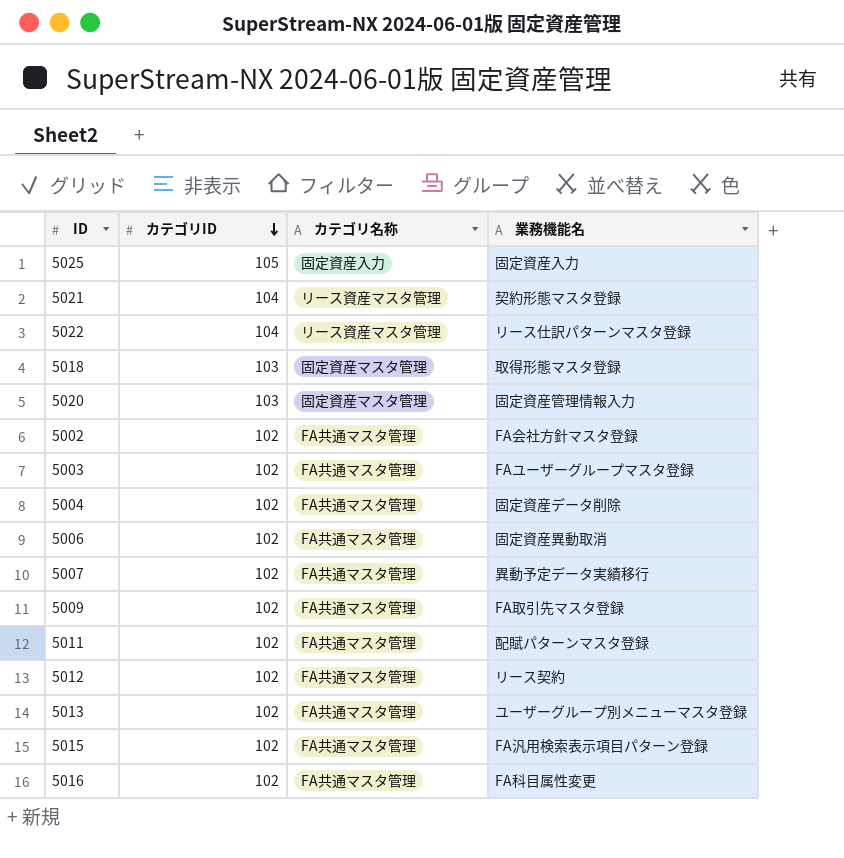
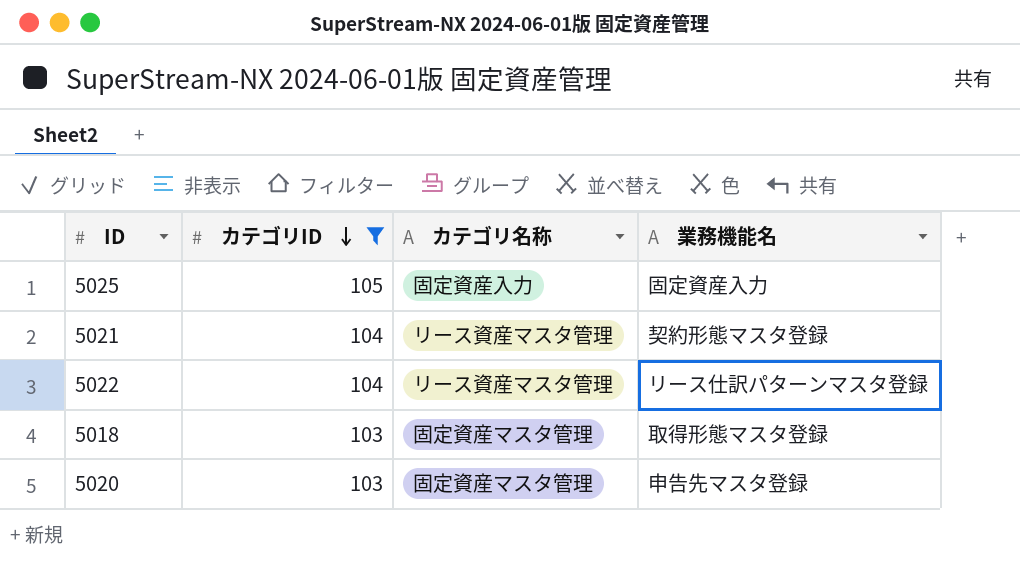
filter: none -> カテゴリID != 102
5020 | 業務機能名: 固定資産管理情報入力 -> 申告先マスタ登録

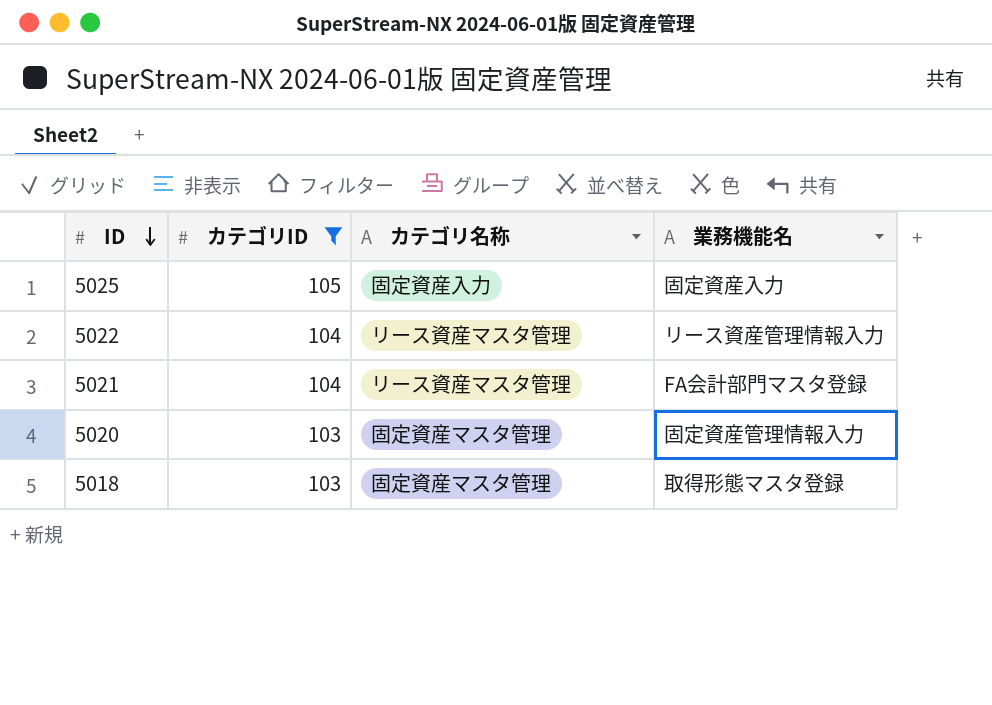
row order: カテゴリID descending -> ID descending
5022 | 業務機能名: リース仕訳パターンマスタ登録 -> リース資産管理情報入力
5021 | 業務機能名: 契約形態マスタ登録 -> FA会計部門マスタ登録
5020 | 業務機能名: 申告先マスタ登録 -> 固定資産管理情報入力

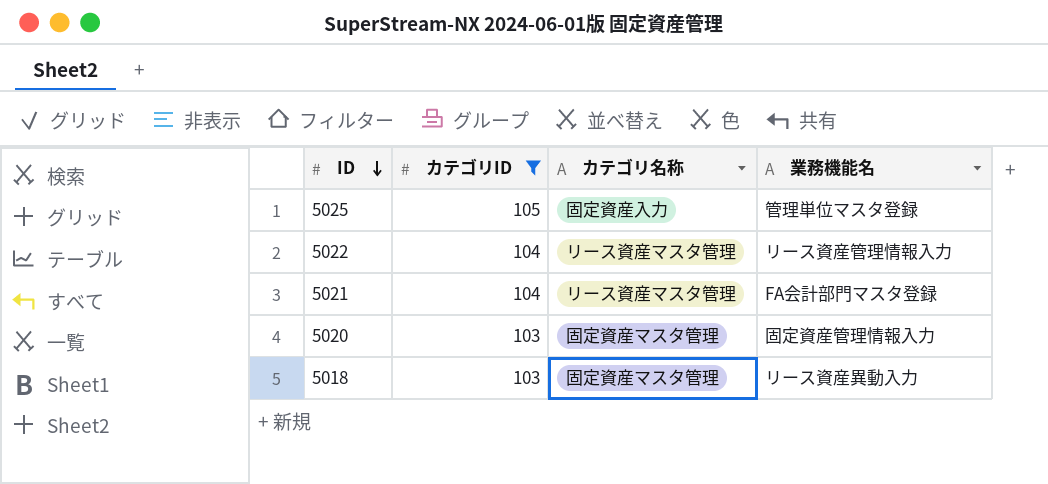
5025 | 業務機能名: 固定資産入力 -> 管理単位マスタ登録
5018 | 業務機能名: 取得形態マスタ登録 -> リース資産異動入力

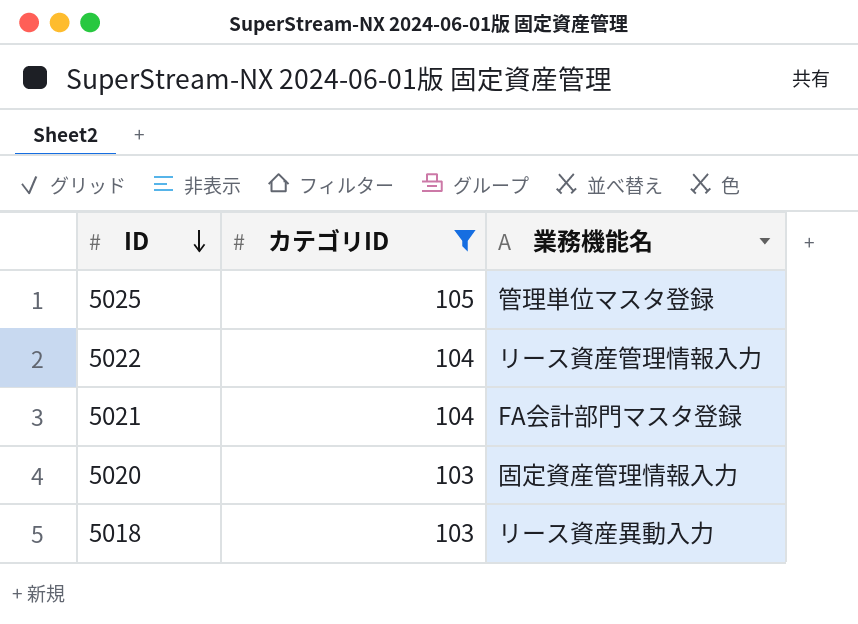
column カテゴリ名称 | position: 3 -> none

